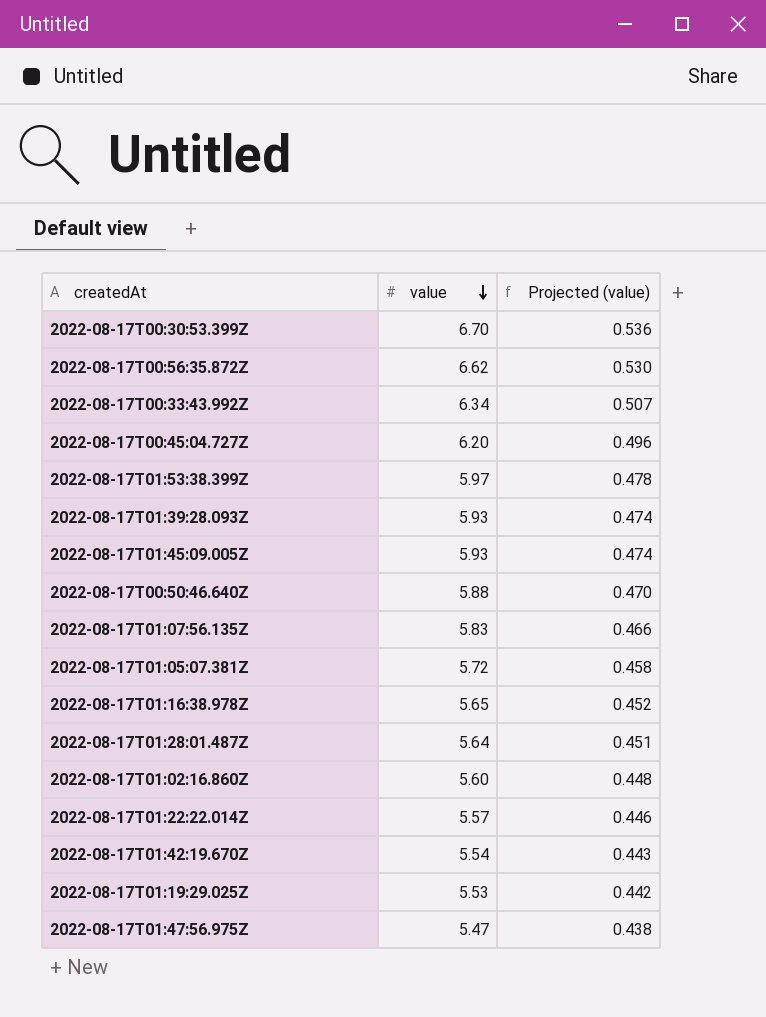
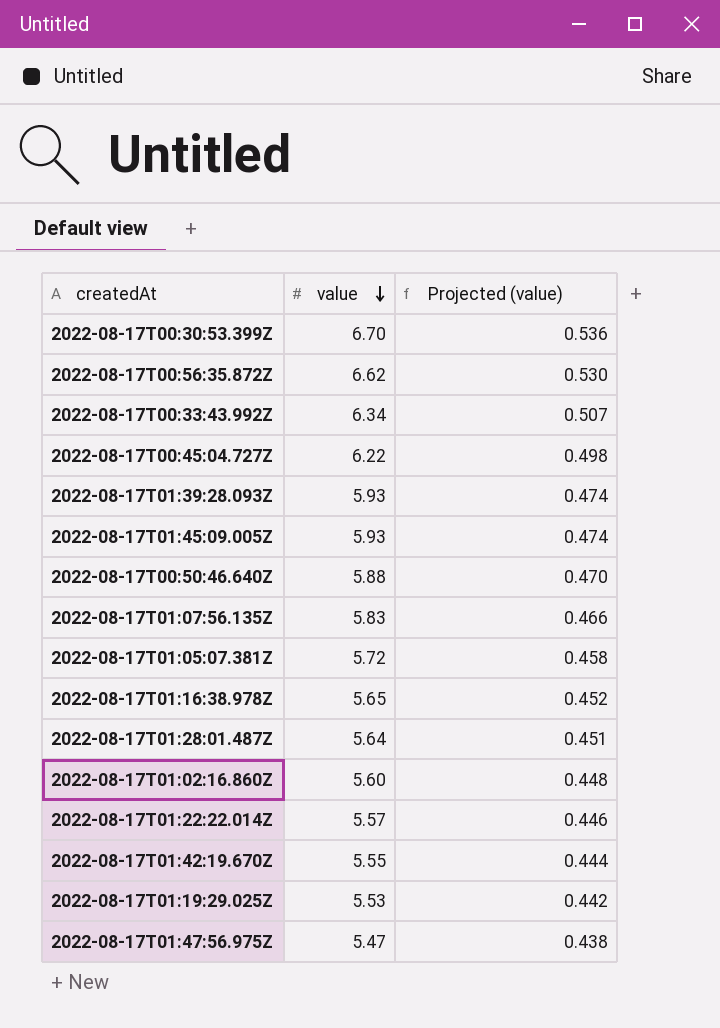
row 2022-08-17T01:53:38.399Z: 5.97 | 0.478 -> none
2022-08-17T00:45:04.727Z | value: 6.20 -> 6.22
2022-08-17T00:45:04.727Z | Projected (value): 0.496 -> 0.498
2022-08-17T01:42:19.670Z | value: 5.54 -> 5.55
2022-08-17T01:42:19.670Z | Projected (value): 0.443 -> 0.444

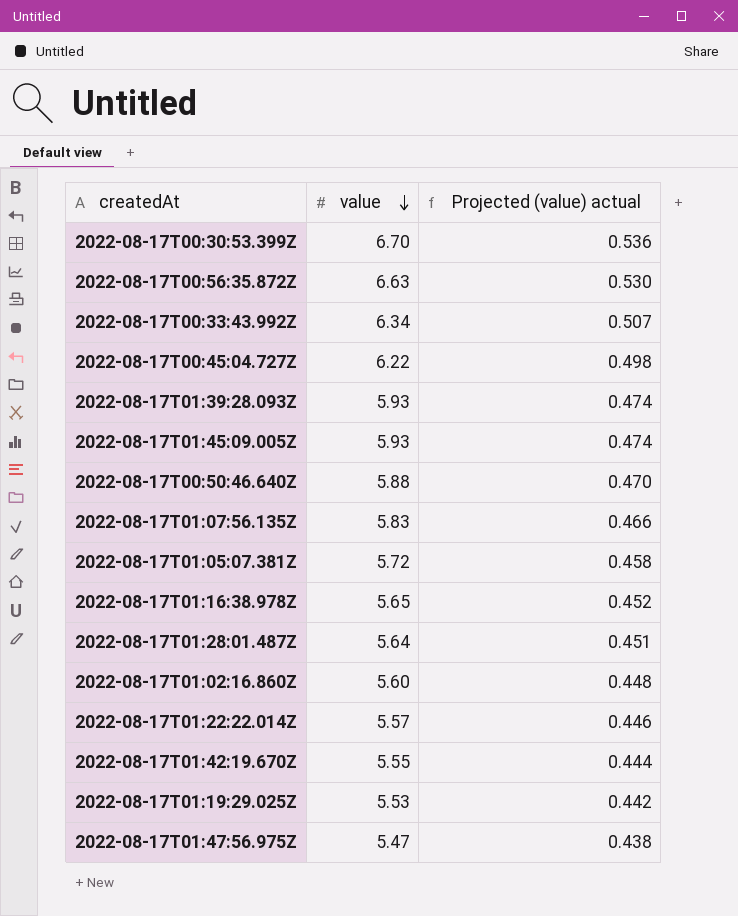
column name: Projected (value) -> Projected (value) actual
2022-08-17T00:56:35.872Z | value: 6.62 -> 6.63

